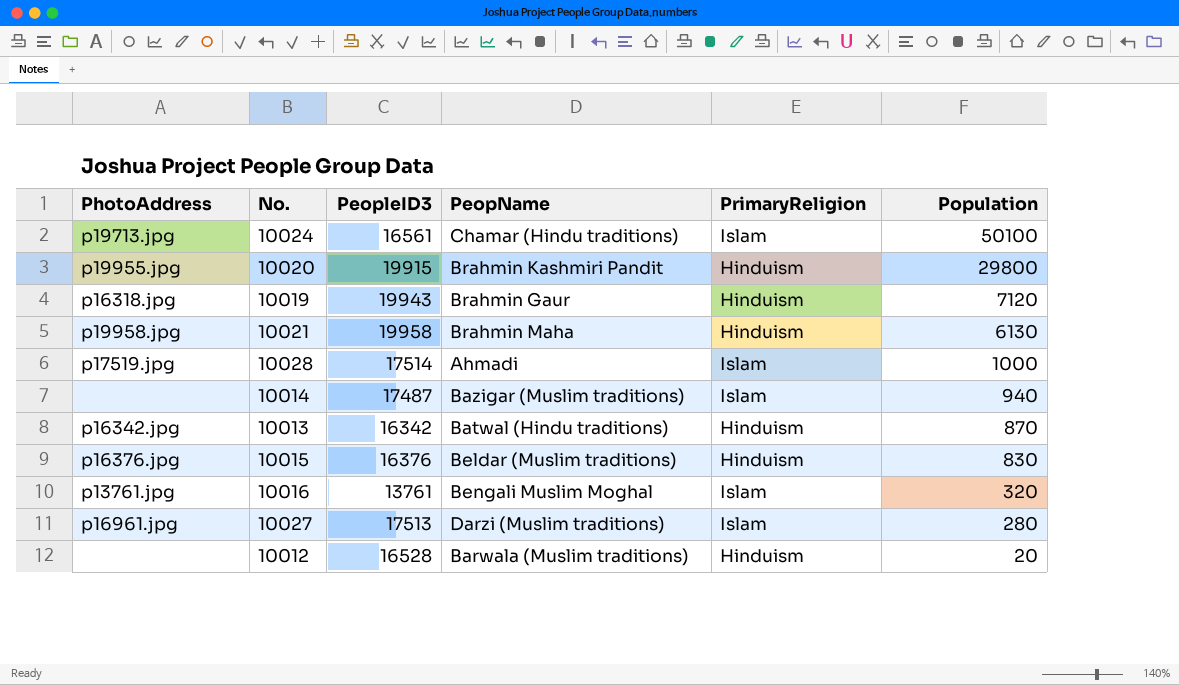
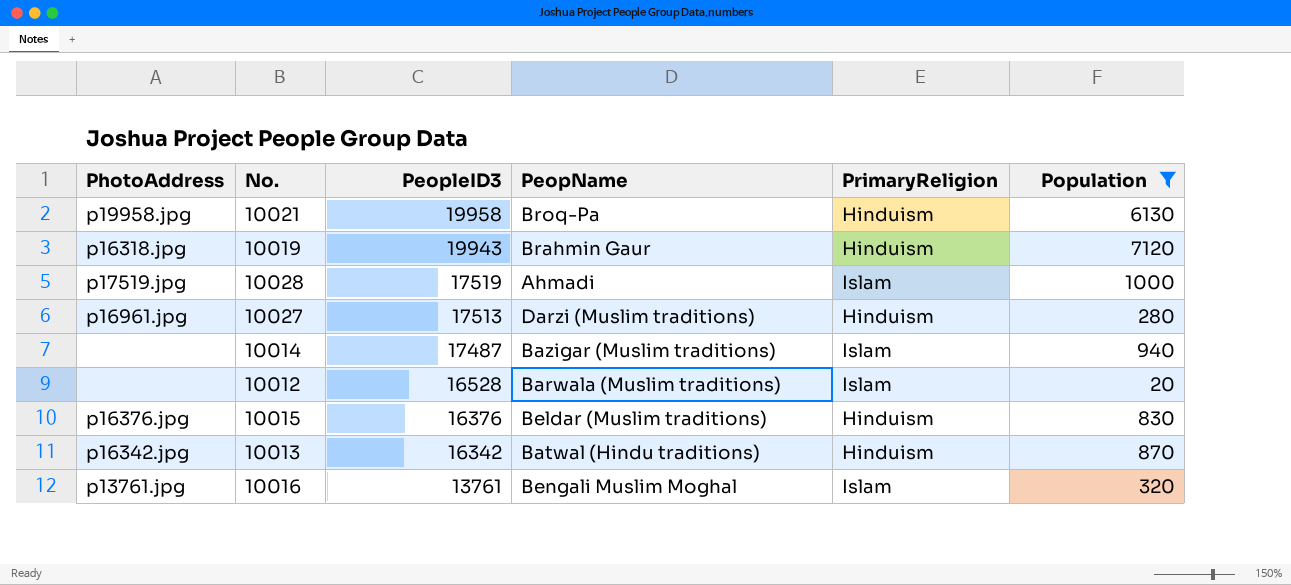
filter: none -> Population <= 7120
row order: Population descending -> PeopleID3 descending
10021 | PeopName: Brahmin Maha -> Broq-Pa
10028 | PeopleID3: 17514 -> 17519
10027 | PrimaryReligion: Islam -> Hinduism
10012 | PrimaryReligion: Hinduism -> Islam

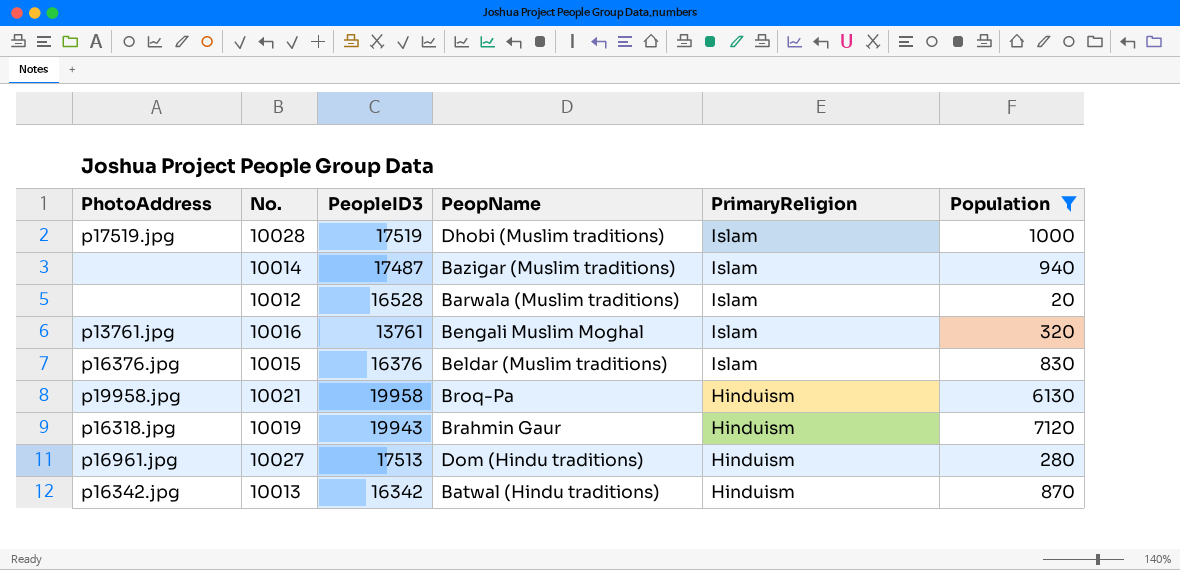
row order: PeopleID3 descending -> PrimaryReligion descending
10028 | PeopName: Ahmadi -> Dhobi (Muslim traditions)
10015 | PrimaryReligion: Hinduism -> Islam
10027 | PeopName: Darzi (Muslim traditions) -> Dom (Hindu traditions)

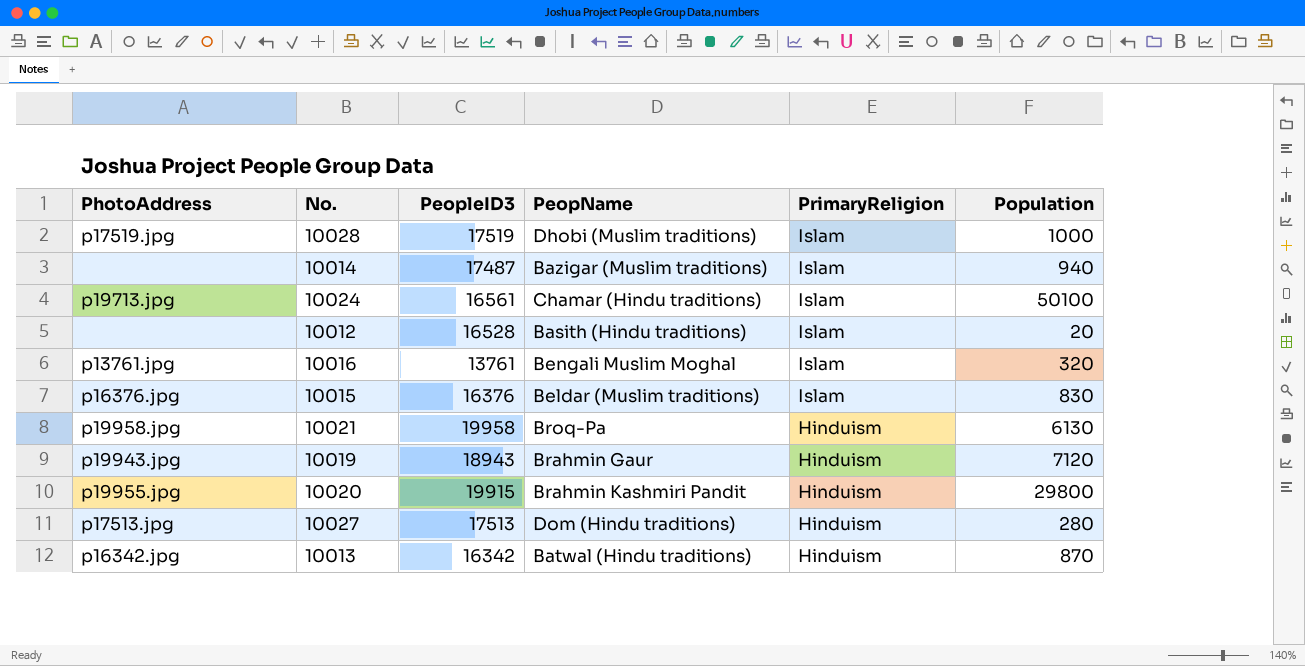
filter: Population <= 7120 -> none
10012 | PeopName: Barwala (Muslim traditions) -> Basith (Hindu traditions)
10019 | PhotoAddress: p16318.jpg -> p19943.jpg
10019 | PeopleID3: 19943 -> 18943
10027 | PhotoAddress: p16961.jpg -> p17513.jpg

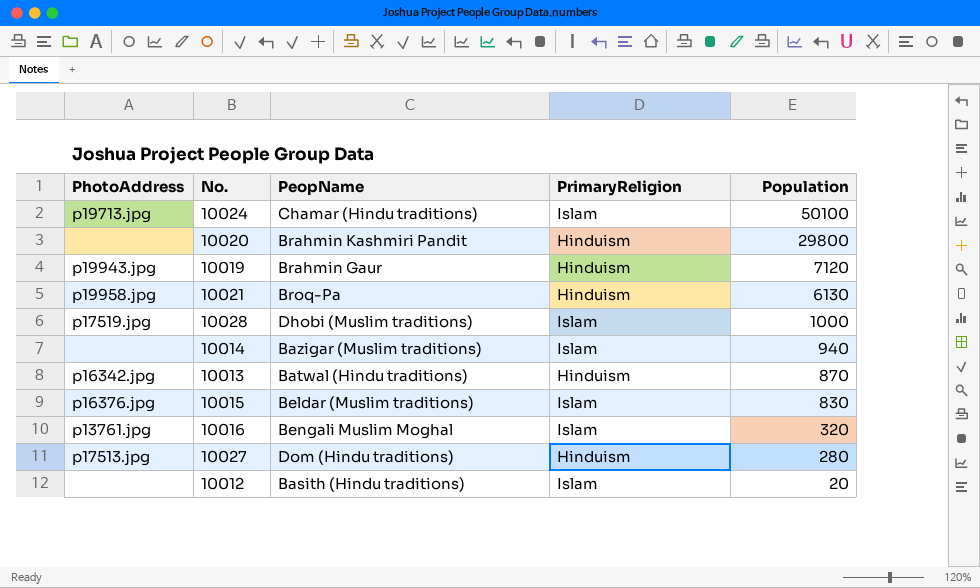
row order: PrimaryReligion descending -> Population descending
column PeopleID3 | position: 3 -> none
10020 | PhotoAddress: p19955.jpg -> none

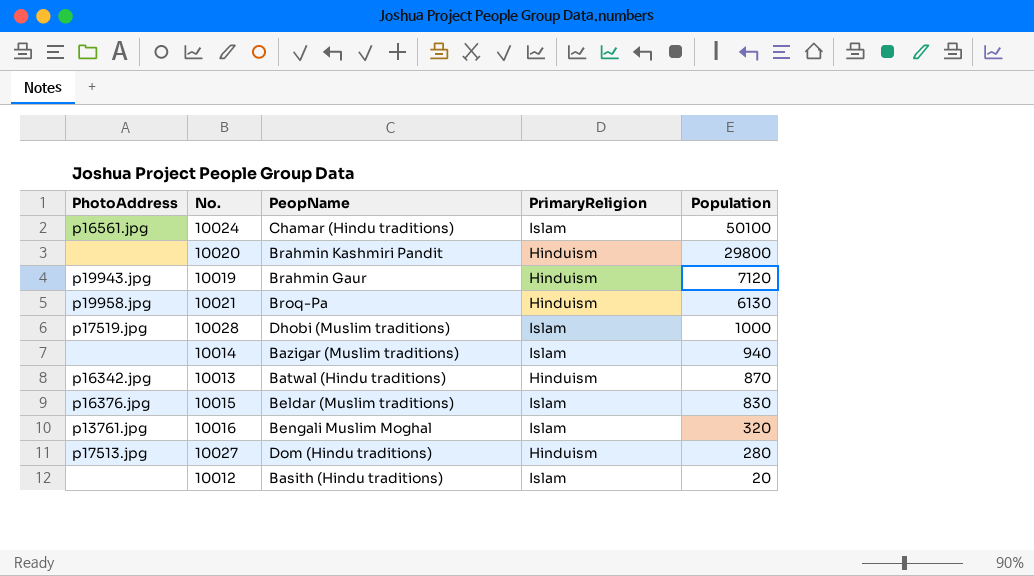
10024 | PhotoAddress: p19713.jpg -> p16561.jpg

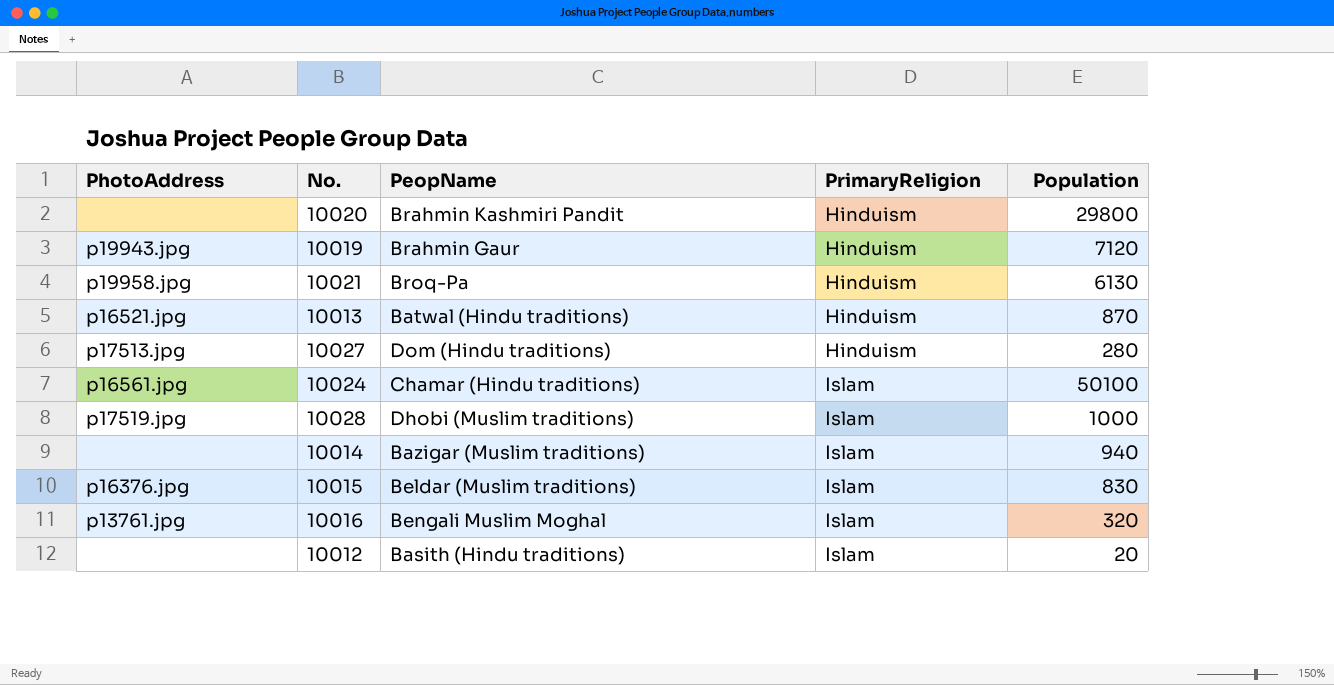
row order: Population descending -> PrimaryReligion ascending
10013 | PhotoAddress: p16342.jpg -> p16521.jpg

